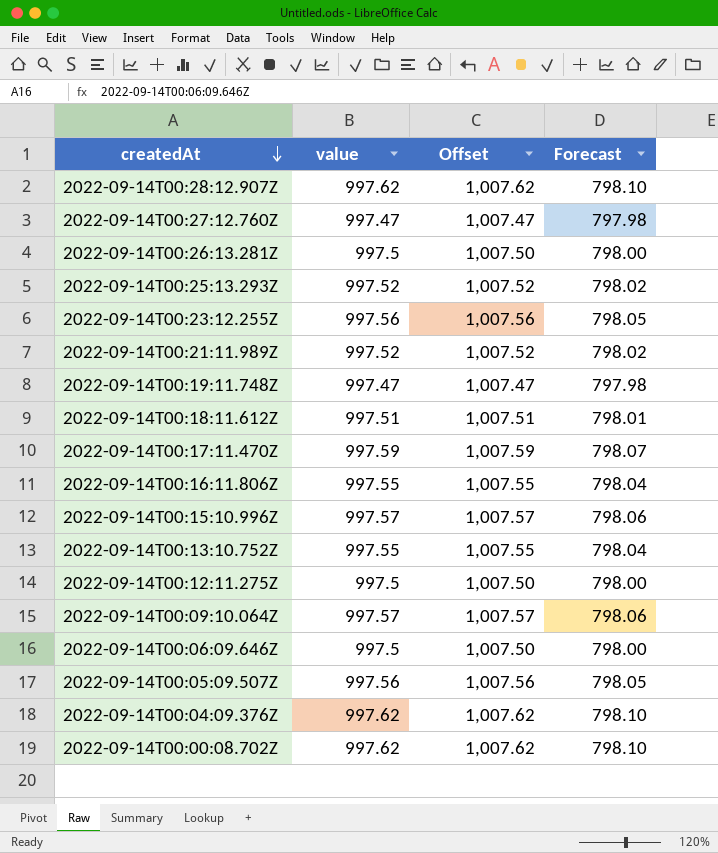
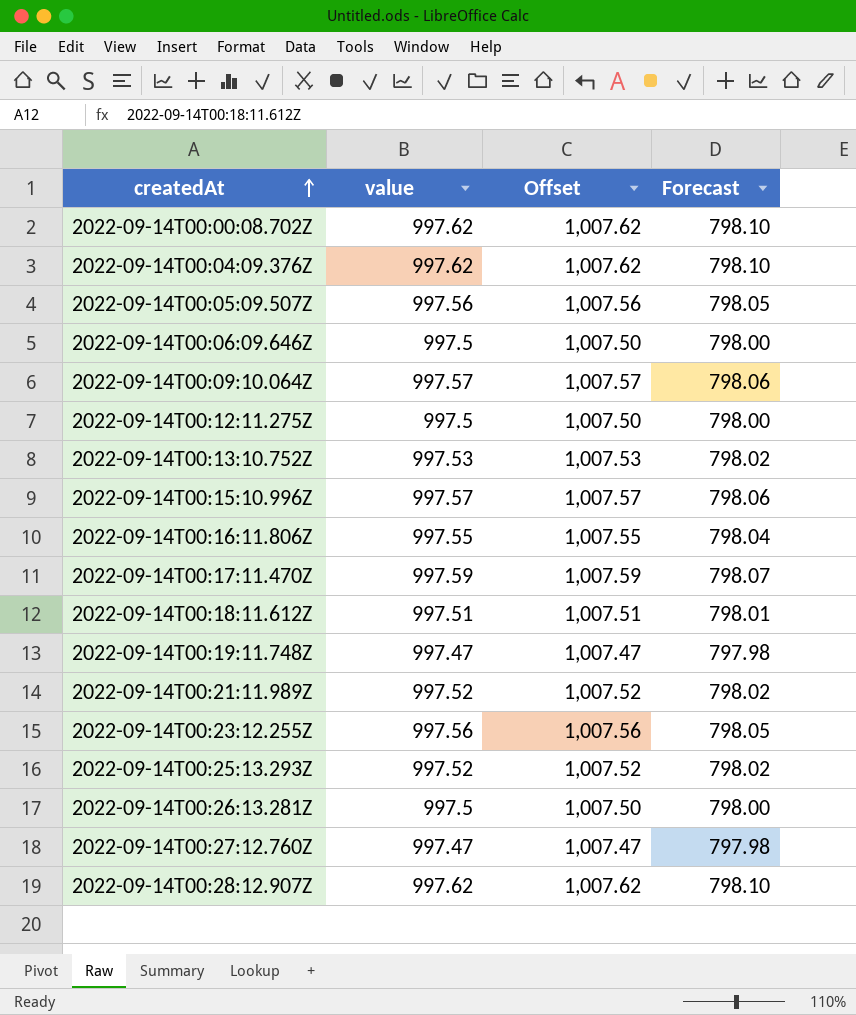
row order: createdAt descending -> createdAt ascending
2022-09-14T00:13:10.752Z | value: 997.55 -> 997.53
2022-09-14T00:13:10.752Z | Offset: 1,007.55 -> 1,007.53
2022-09-14T00:13:10.752Z | Forecast: 798.04 -> 798.02

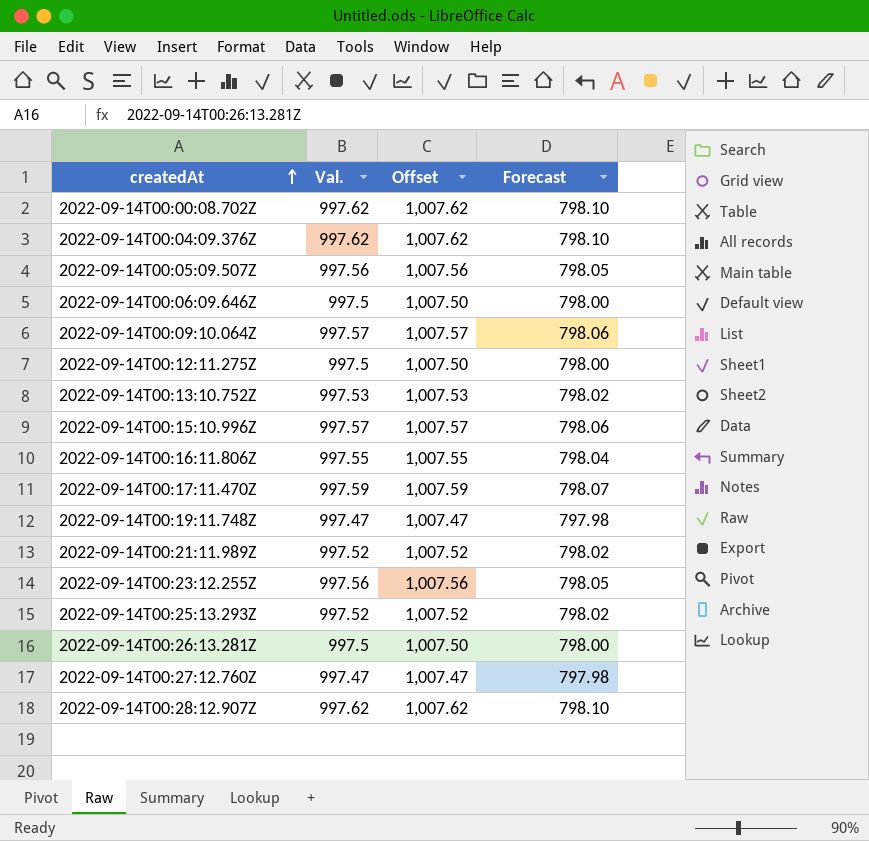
column name: value -> Val.
row 2022-09-14T00:18:11.612Z: 997.51 | 1,007.51 | 798.01 -> none

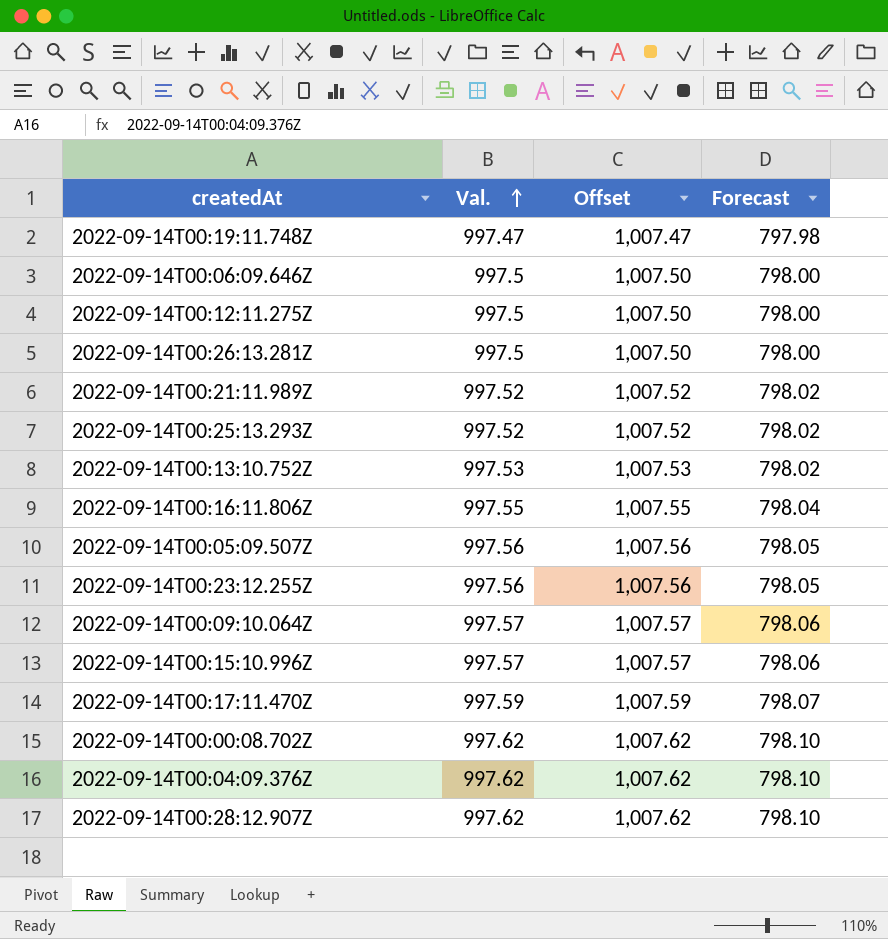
row order: createdAt ascending -> Val. ascending
row 2022-09-14T00:27:12.760Z: 997.47 | 1,007.47 | 797.98 -> none

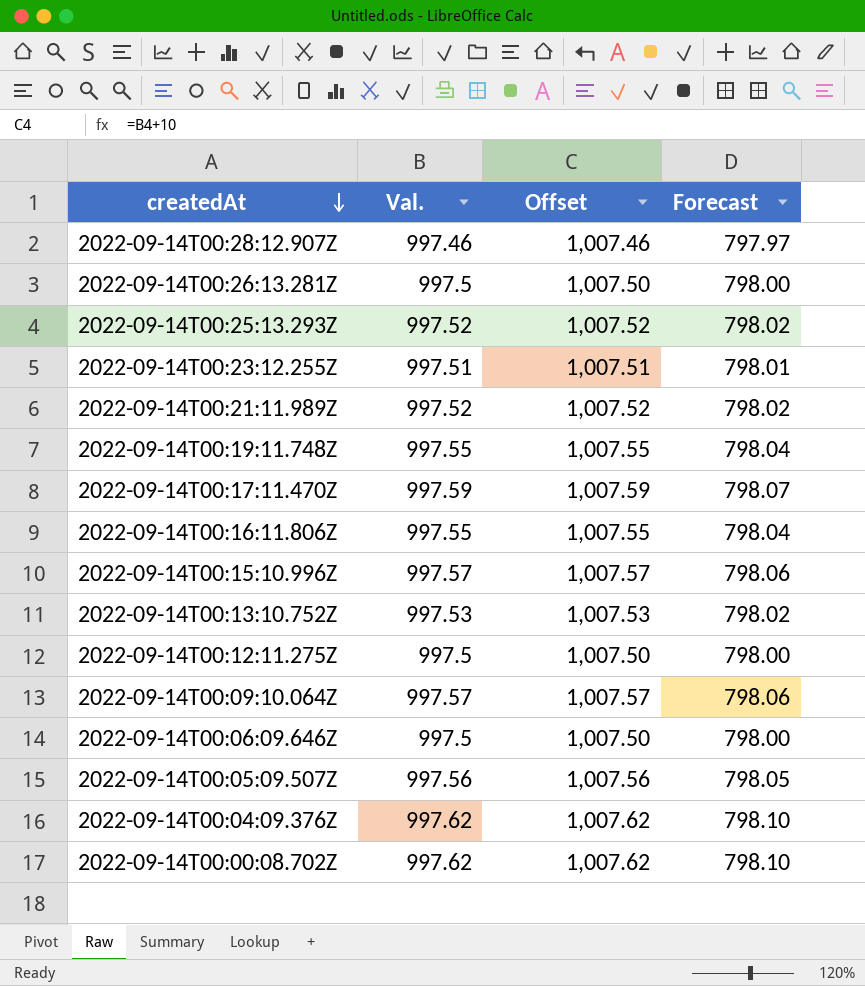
row order: Val. ascending -> createdAt descending
2022-09-14T00:28:12.907Z | Val.: 997.62 -> 997.46
2022-09-14T00:28:12.907Z | Offset: 1,007.62 -> 1,007.46
2022-09-14T00:28:12.907Z | Forecast: 798.10 -> 797.97
2022-09-14T00:23:12.255Z | Val.: 997.56 -> 997.51
2022-09-14T00:23:12.255Z | Offset: 1,007.56 -> 1,007.51
2022-09-14T00:23:12.255Z | Forecast: 798.05 -> 798.01
2022-09-14T00:19:11.748Z | Val.: 997.47 -> 997.55
2022-09-14T00:19:11.748Z | Offset: 1,007.47 -> 1,007.55
2022-09-14T00:19:11.748Z | Forecast: 797.98 -> 798.04

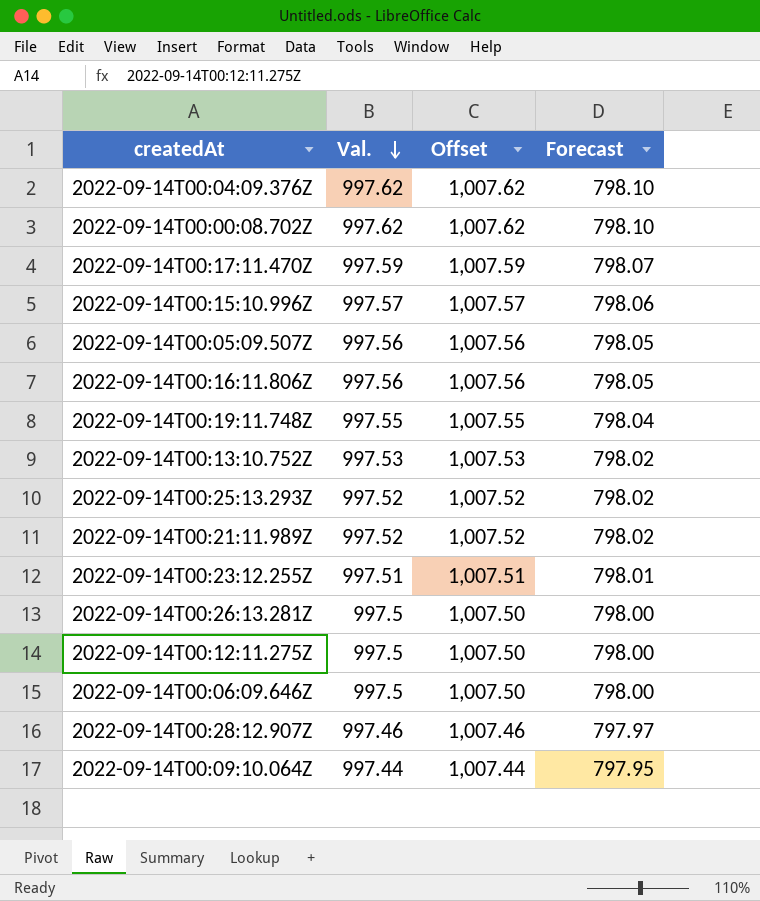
row order: createdAt descending -> Val. descending
2022-09-14T00:16:11.806Z | Val.: 997.55 -> 997.56
2022-09-14T00:16:11.806Z | Offset: 1,007.55 -> 1,007.56
2022-09-14T00:16:11.806Z | Forecast: 798.04 -> 798.05
2022-09-14T00:09:10.064Z | Val.: 997.57 -> 997.44
2022-09-14T00:09:10.064Z | Offset: 1,007.57 -> 1,007.44
2022-09-14T00:09:10.064Z | Forecast: 798.06 -> 797.95

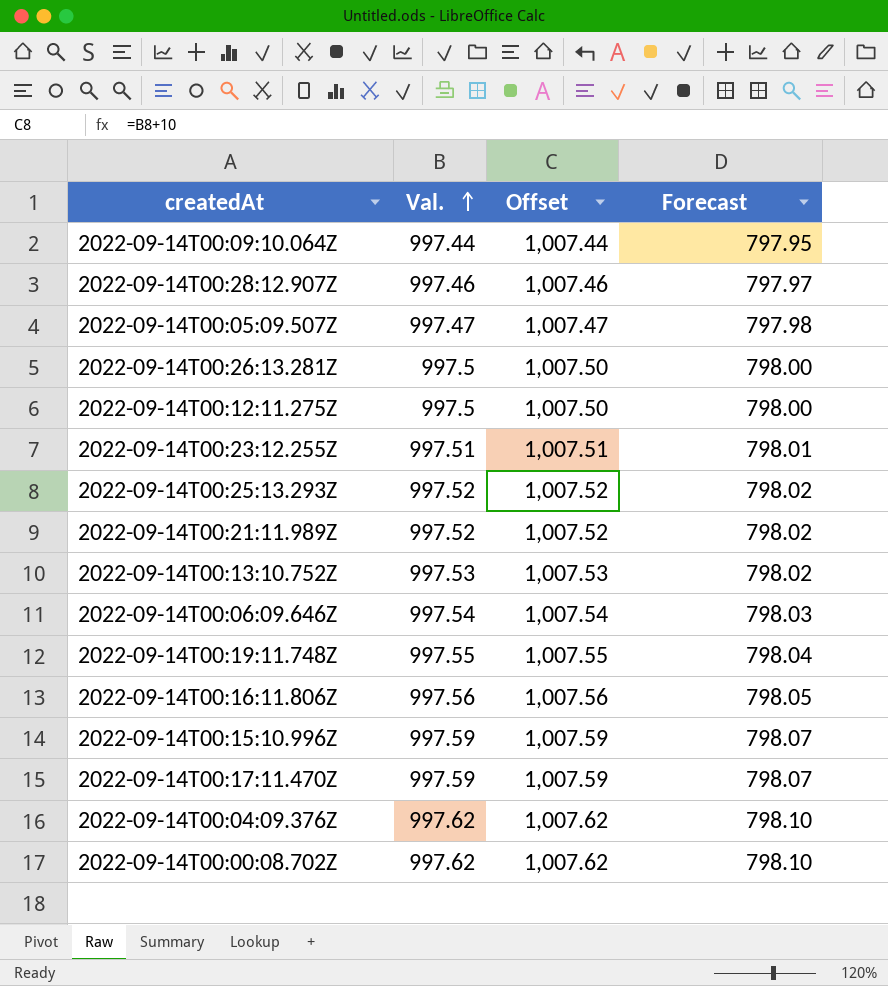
row order: Val. descending -> Val. ascending
2022-09-14T00:05:09.507Z | Val.: 997.56 -> 997.47
2022-09-14T00:05:09.507Z | Offset: 1,007.56 -> 1,007.47
2022-09-14T00:05:09.507Z | Forecast: 798.05 -> 797.98
2022-09-14T00:06:09.646Z | Val.: 997.5 -> 997.54
2022-09-14T00:06:09.646Z | Offset: 1,007.50 -> 1,007.54
2022-09-14T00:06:09.646Z | Forecast: 798.00 -> 798.03
2022-09-14T00:15:10.996Z | Val.: 997.57 -> 997.59
2022-09-14T00:15:10.996Z | Offset: 1,007.57 -> 1,007.59
2022-09-14T00:15:10.996Z | Forecast: 798.06 -> 798.07

